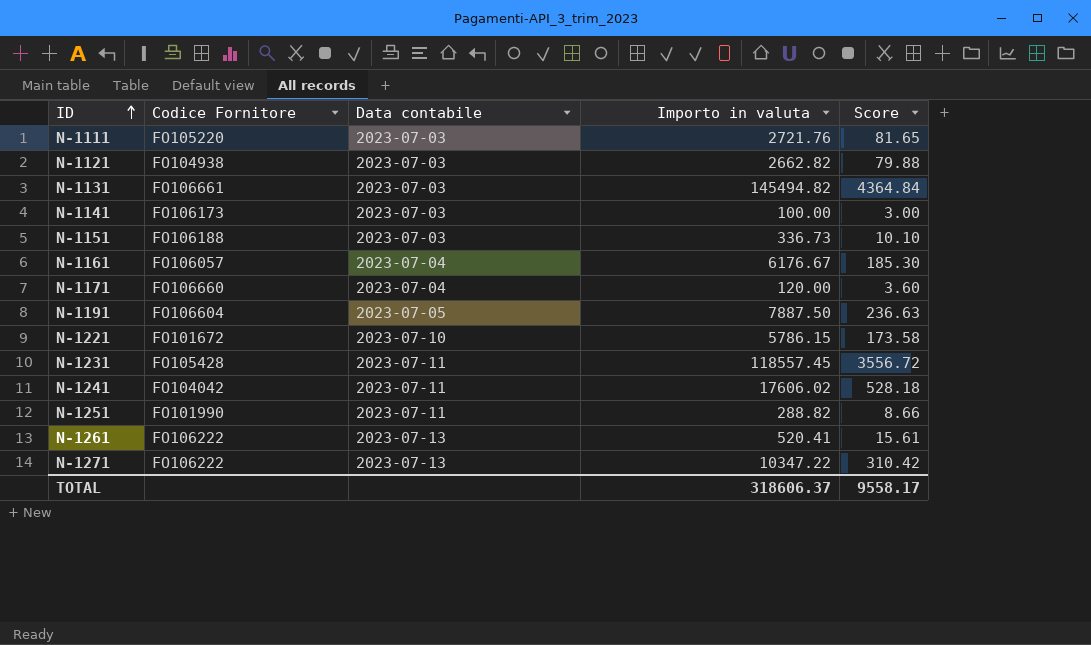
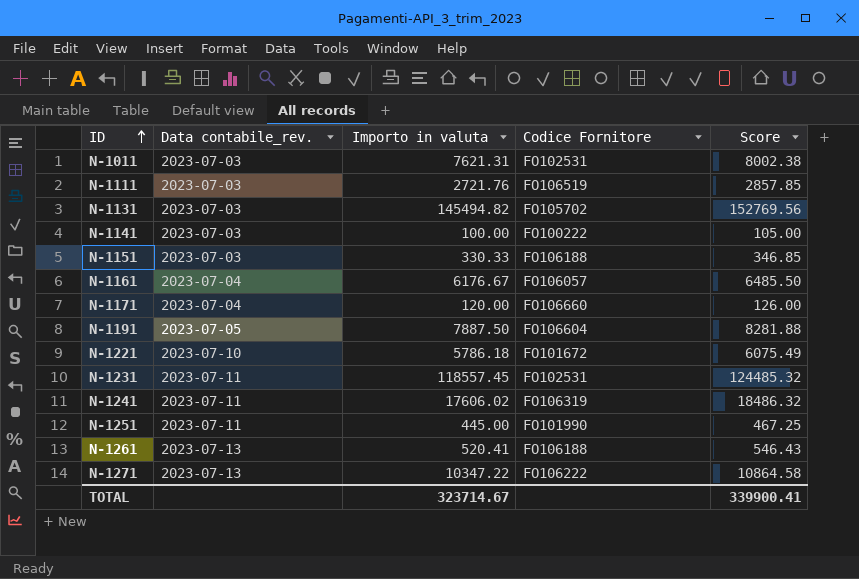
column name: Data contabile -> Data contabile_rev.
column Codice Fornitore | position: 2 -> 4
column Score | formula: [Importo in valuta] * 0.03 -> [Importo in valuta] * 1.05
row N-1121: FO104938 | 2023-07-03 | 2662.82 | 79.88 -> none
row N-1011: none -> 2023-07-03 | 7621.31 | FO102531 | 8002.38
N-1111 | Codice Fornitore: FO105220 -> FO106519
N-1131 | Codice Fornitore: FO106661 -> FO105702
N-1141 | Codice Fornitore: FO106173 -> FO100222
N-1151 | Importo in valuta: 336.73 -> 330.33
N-1221 | Importo in valuta: 5786.15 -> 5786.18
N-1231 | Codice Fornitore: FO105428 -> FO102531
N-1241 | Codice Fornitore: FO104042 -> FO106319
N-1251 | Importo in valuta: 288.82 -> 445.00
N-1261 | Codice Fornitore: FO106222 -> FO106188
TOTAL | Importo in valuta: 318606.37 -> 323714.67
TOTAL | Score: 9558.17 -> 339900.41

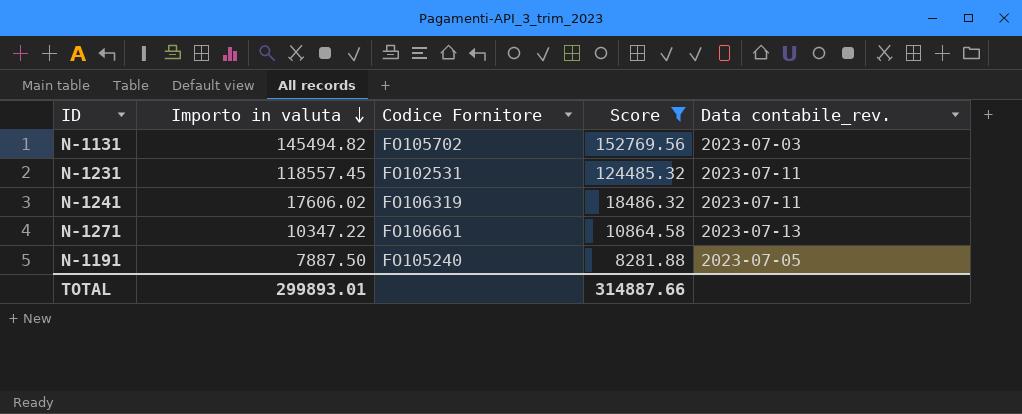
filter: none -> Score >= 8281.88
row order: ID ascending -> Importo in valuta descending
column Data contabile_rev. | position: 2 -> 5
N-1271 | Codice Fornitore: FO106222 -> FO106661
N-1191 | Codice Fornitore: FO106604 -> FO105240
TOTAL | Importo in valuta: 323714.67 -> 299893.01
TOTAL | Score: 339900.41 -> 314887.66

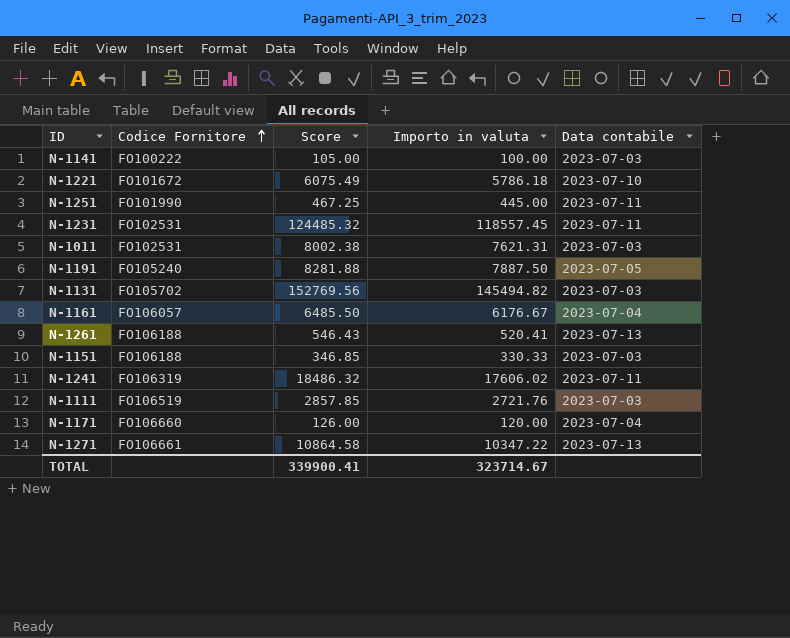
filter: Score >= 8281.88 -> none
row order: Importo in valuta descending -> Codice Fornitore ascending
column Importo in valuta | position: 2 -> 4
column name: Data contabile_rev. -> Data contabile
TOTAL | Score: 314887.66 -> 339900.41
TOTAL | Importo in valuta: 299893.01 -> 323714.67

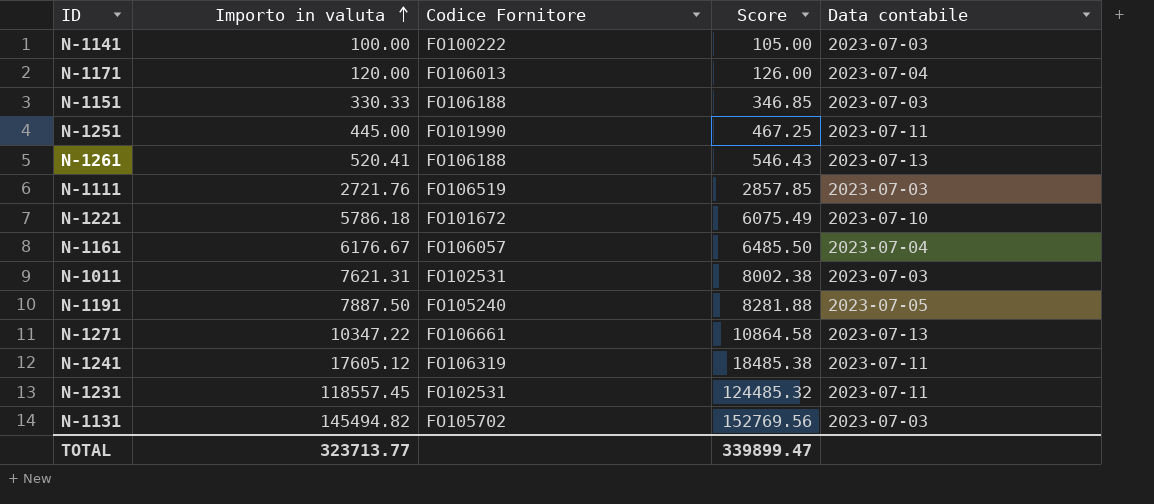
row order: Codice Fornitore ascending -> Importo in valuta ascending
column Importo in valuta | position: 4 -> 2
N-1171 | Codice Fornitore: FO106660 -> FO106013
N-1241 | Importo in valuta: 17606.02 -> 17605.12
N-1241 | Score: 18486.32 -> 18485.38
TOTAL | Importo in valuta: 323714.67 -> 323713.77
TOTAL | Score: 339900.41 -> 339899.47

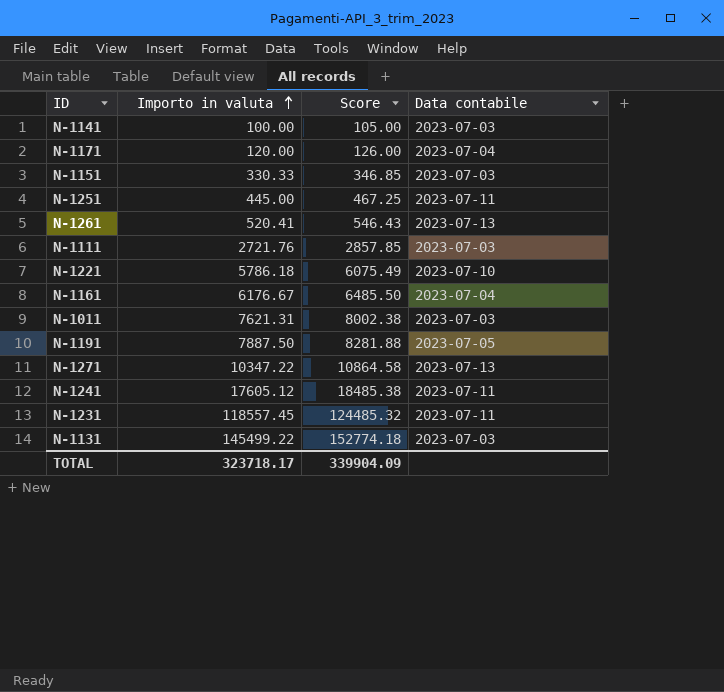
column Codice Fornitore | position: 3 -> none
N-1131 | Importo in valuta: 145494.82 -> 145499.22
N-1131 | Score: 152769.56 -> 152774.18
TOTAL | Importo in valuta: 323713.77 -> 323718.17
TOTAL | Score: 339899.47 -> 339904.09

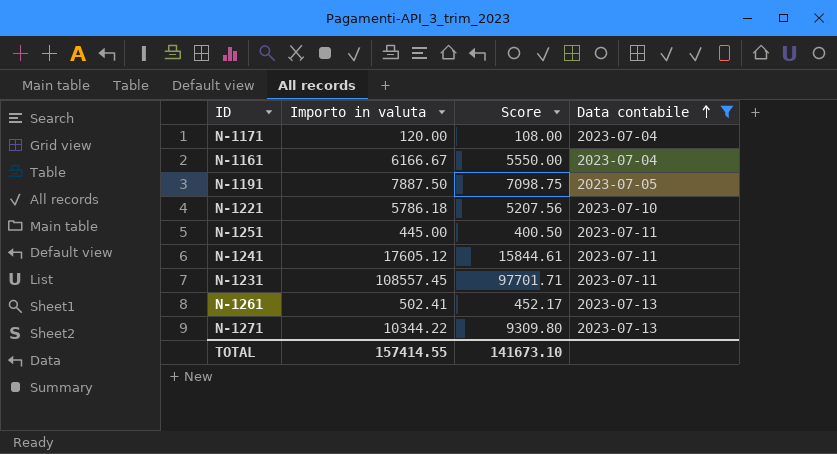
filter: none -> Data contabile != 2023-07-03
row order: Importo in valuta ascending -> Data contabile ascending
column Score | formula: [Importo in valuta] * 1.05 -> [Importo in valuta] * 0.9
N-1161 | Importo in valuta: 6176.67 -> 6166.67
N-1231 | Importo in valuta: 118557.45 -> 108557.45
N-1261 | Importo in valuta: 520.41 -> 502.41
N-1271 | Importo in valuta: 10347.22 -> 10344.22
TOTAL | Importo in valuta: 323718.17 -> 157414.55
TOTAL | Score: 339904.09 -> 141673.10

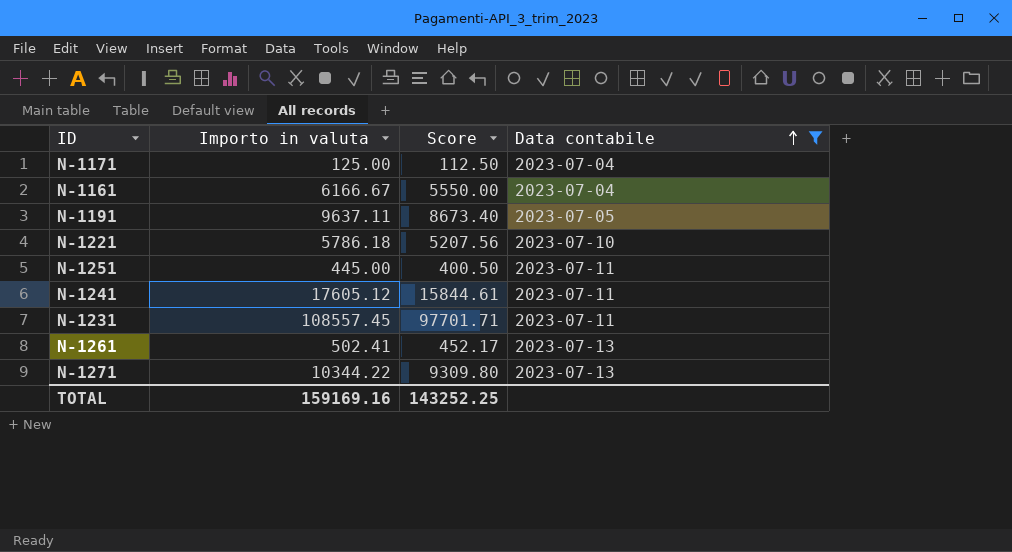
N-1171 | Importo in valuta: 120.00 -> 125.00
N-1171 | Score: 108.00 -> 112.50
N-1191 | Importo in valuta: 7887.50 -> 9637.11
N-1191 | Score: 7098.75 -> 8673.40
TOTAL | Importo in valuta: 157414.55 -> 159169.16
TOTAL | Score: 141673.10 -> 143252.25

